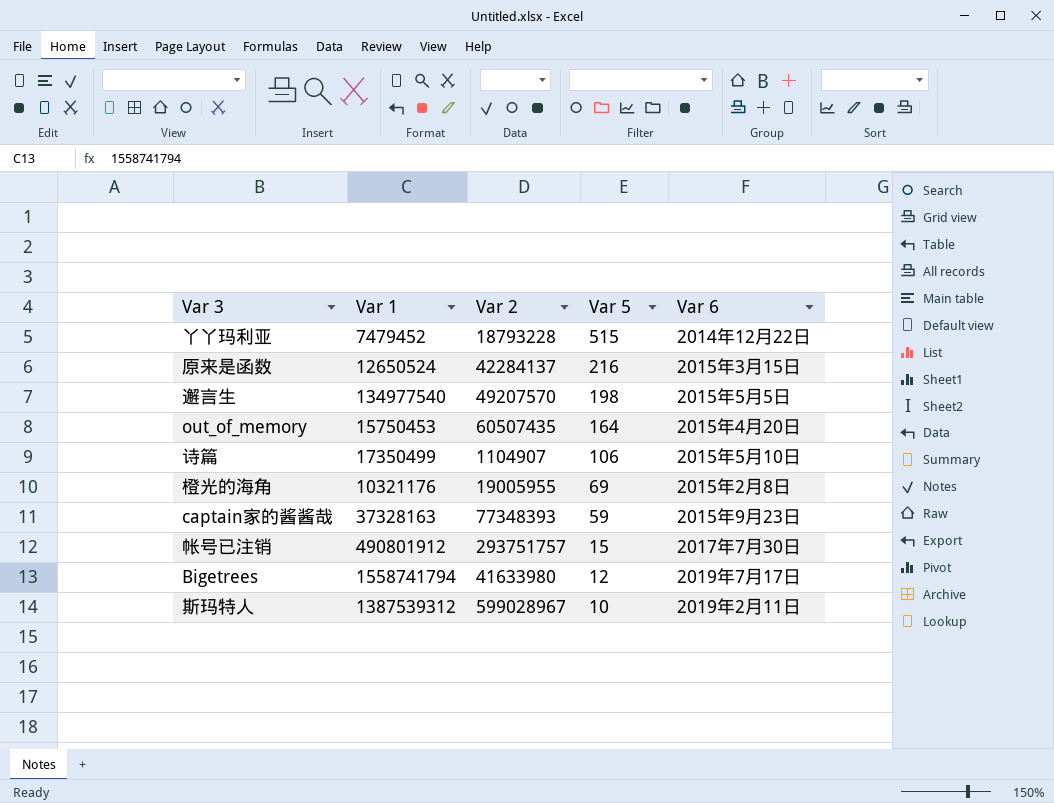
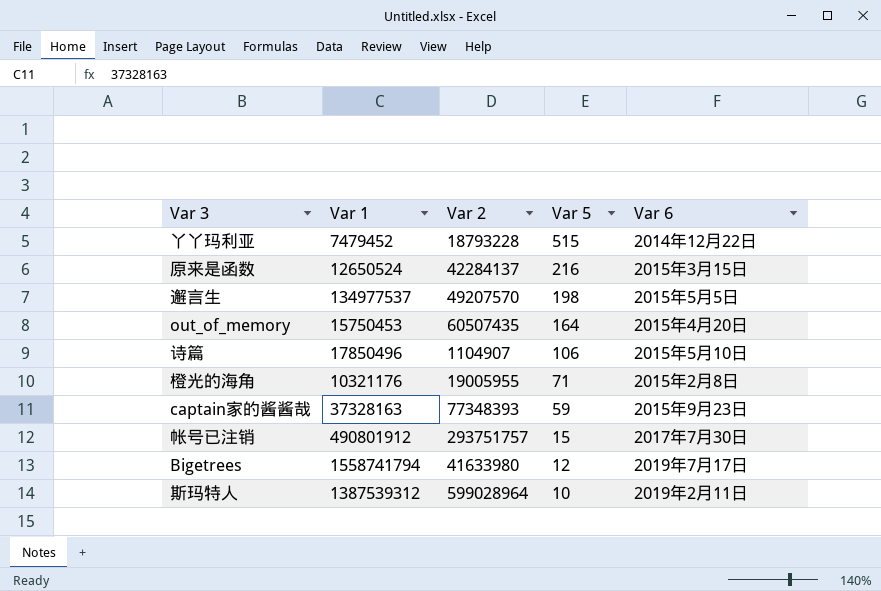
邂言生 | Var 1: 134977540 -> 134977537
诗篇 | Var 1: 17350499 -> 17850496
橙光的海角 | Var 5: 69 -> 71
斯玛特人 | Var 2: 599028967 -> 599028964

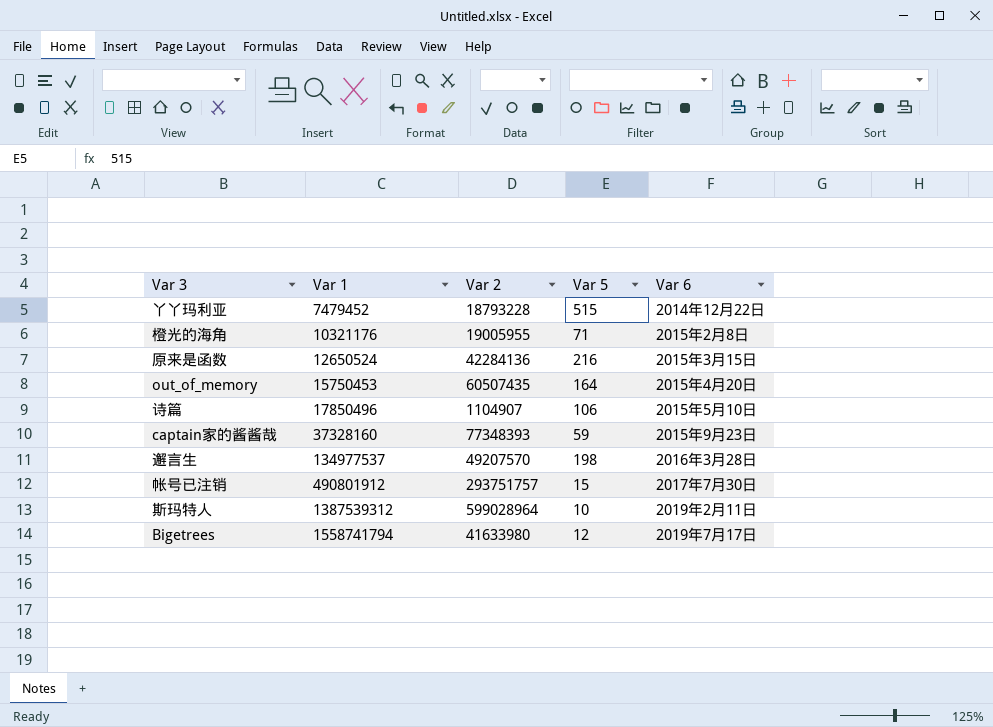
row order: Var 5 descending -> Var 1 ascending
原来是函数 | Var 2: 42284137 -> 42284136
captain家的酱酱哉 | Var 1: 37328163 -> 37328160
邂言生 | Var 6: 2015年5月5日 -> 2016年3月28日

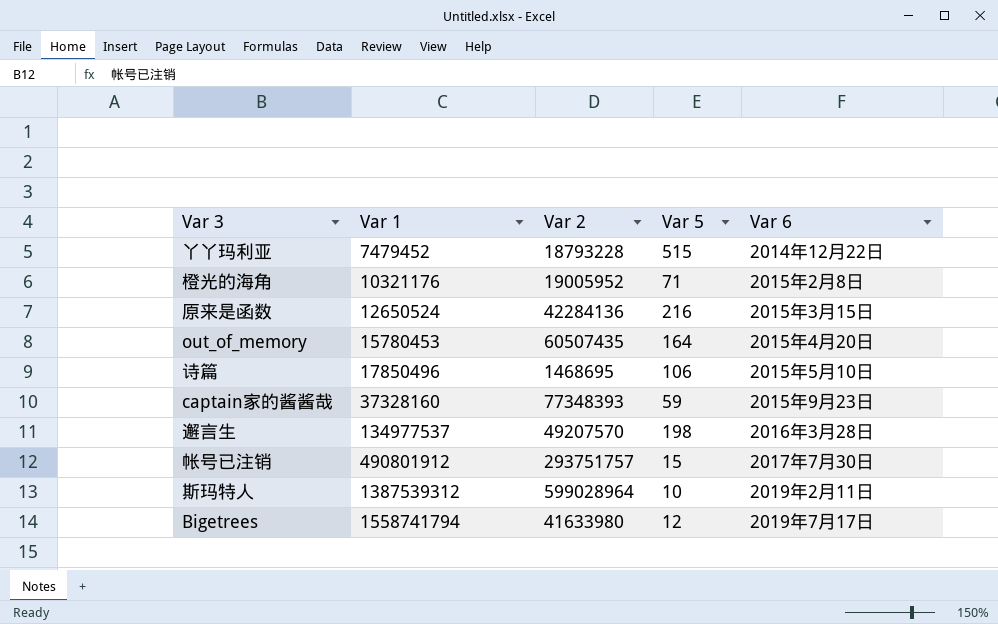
橙光的海角 | Var 2: 19005955 -> 19005952
out_of_memory | Var 1: 15750453 -> 15780453
诗篇 | Var 2: 1104907 -> 1468695

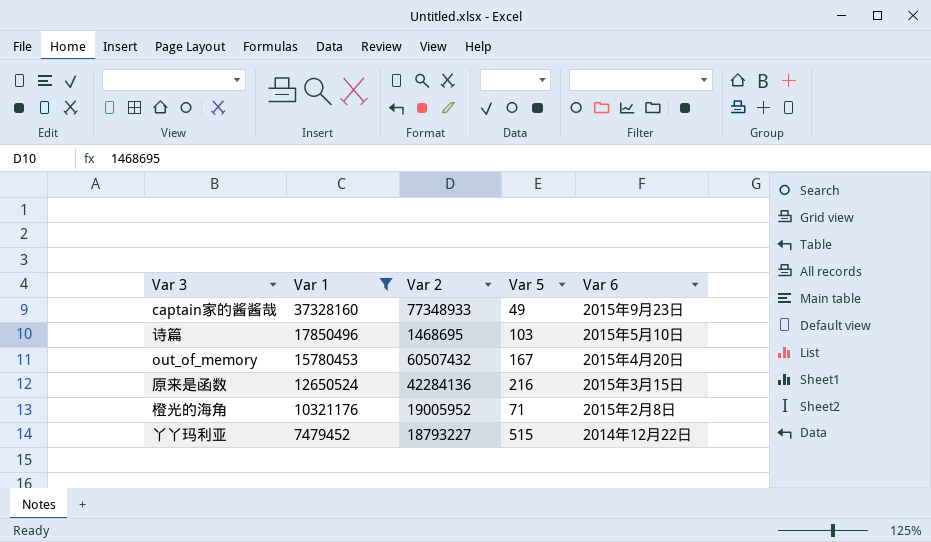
filter: none -> Var 1 <= 37328160
row order: Var 1 ascending -> Var 1 descending
captain家的酱酱哉 | Var 2: 77348393 -> 77348933
captain家的酱酱哉 | Var 5: 59 -> 49
诗篇 | Var 5: 106 -> 103
out_of_memory | Var 2: 60507435 -> 60507432
out_of_memory | Var 5: 164 -> 167
丫丫玛利亚 | Var 2: 18793228 -> 18793227

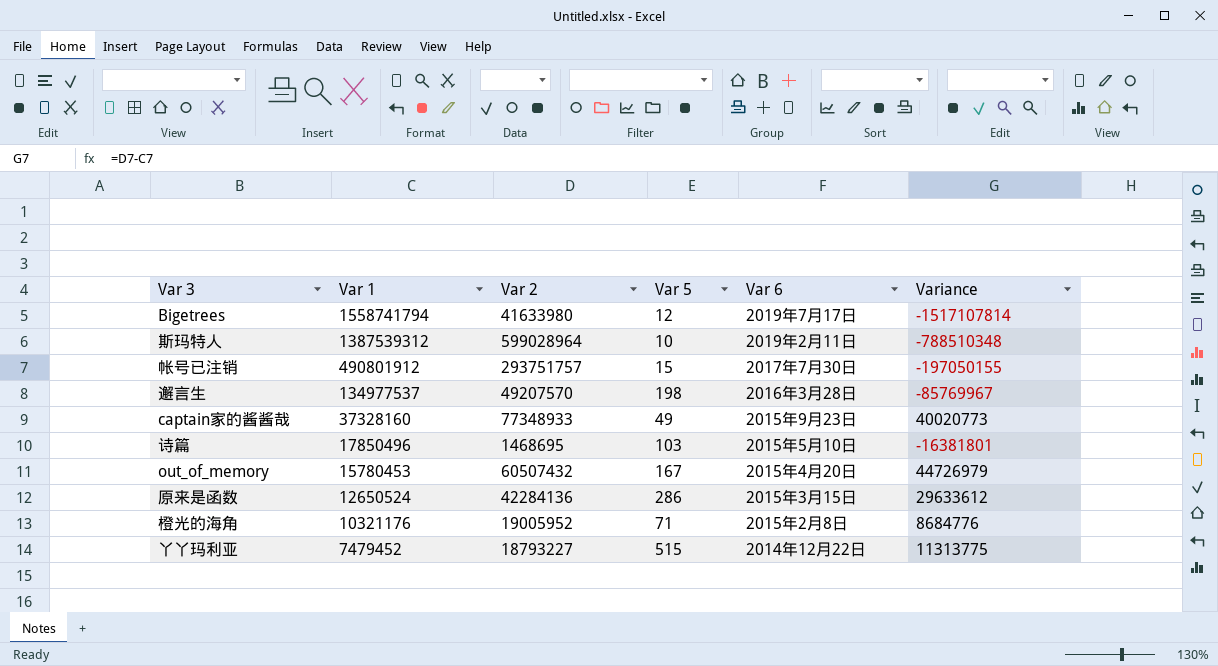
filter: Var 1 <= 37328160 -> none
column Variance | formula: none -> [Var 2] - [Var 1]
原来是函数 | Var 5: 216 -> 286

